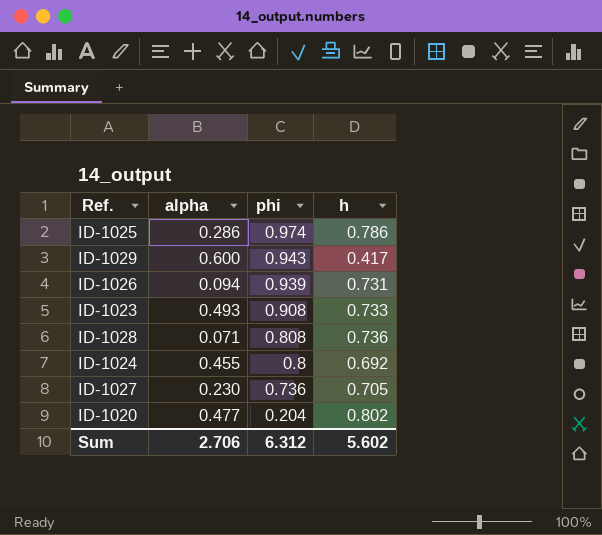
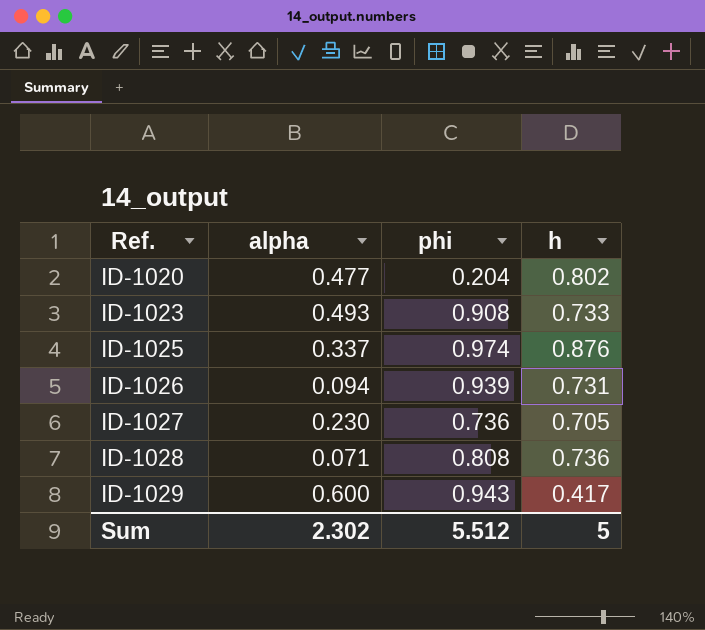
row order: phi descending -> Ref. ascending
row ID-1024: 0.455 | 0.8 | 0.692 -> none
ID-1025 | alpha: 0.286 -> 0.337
ID-1025 | h: 0.786 -> 0.876
Sum | alpha: 2.706 -> 2.302
Sum | phi: 6.312 -> 5.512
Sum | h: 5.602 -> 5

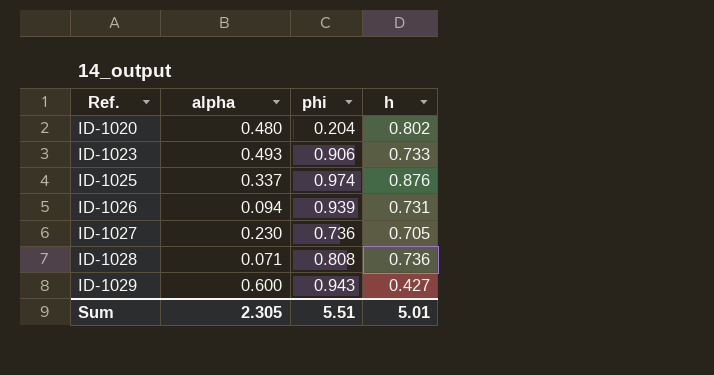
ID-1020 | alpha: 0.477 -> 0.480
ID-1023 | phi: 0.908 -> 0.906
ID-1029 | h: 0.417 -> 0.427
Sum | alpha: 2.302 -> 2.305
Sum | phi: 5.512 -> 5.51
Sum | h: 5 -> 5.01

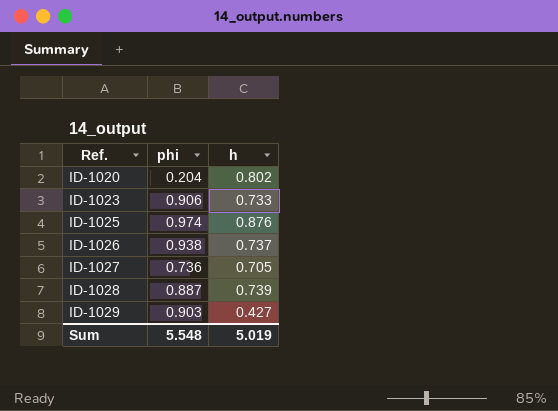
column alpha | position: 2 -> none
ID-1026 | phi: 0.939 -> 0.938
ID-1026 | h: 0.731 -> 0.737
ID-1028 | phi: 0.808 -> 0.887
ID-1028 | h: 0.736 -> 0.739
ID-1029 | phi: 0.943 -> 0.903
Sum | phi: 5.51 -> 5.548
Sum | h: 5.01 -> 5.019

